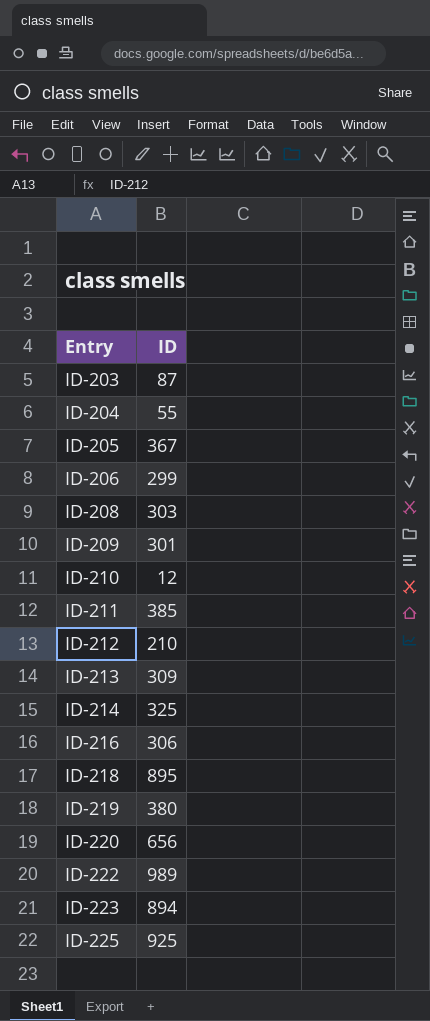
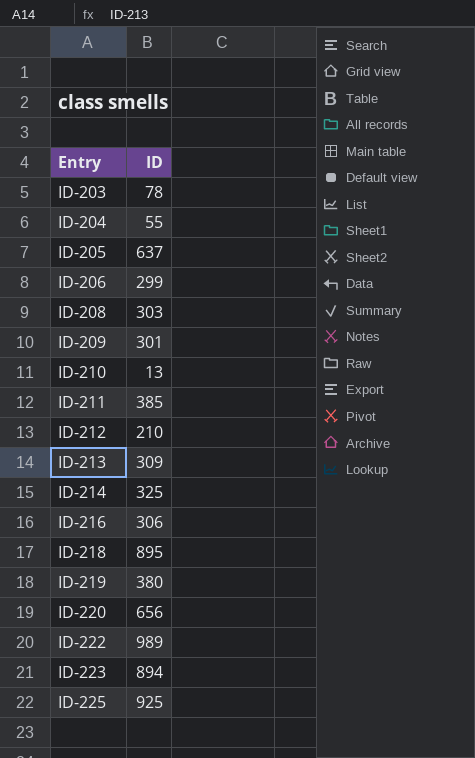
ID-203 | ID: 87 -> 78
ID-205 | ID: 367 -> 637
ID-210 | ID: 12 -> 13

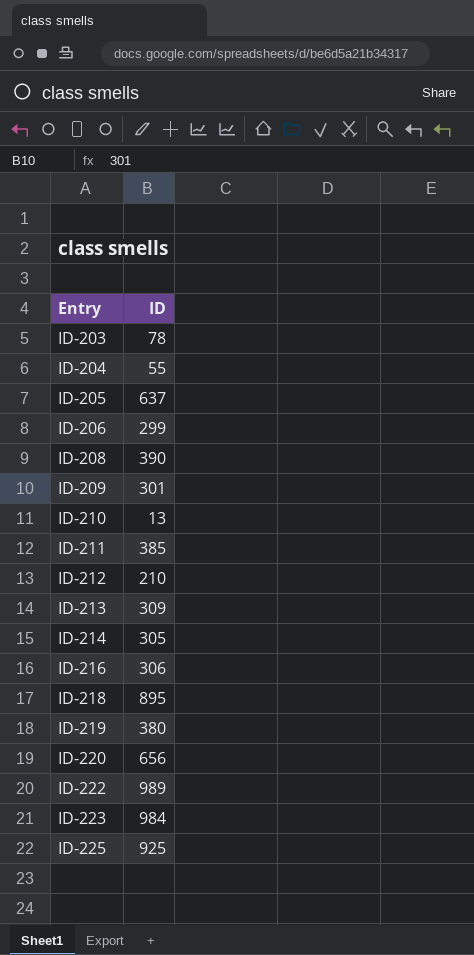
ID-208 | ID: 303 -> 390
ID-214 | ID: 325 -> 305
ID-223 | ID: 894 -> 984

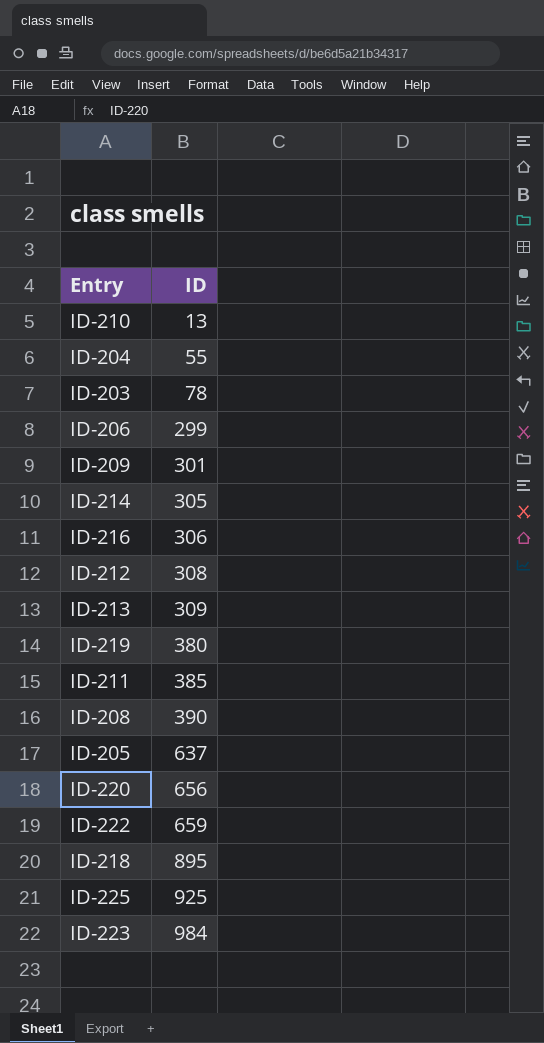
row order: Entry ascending -> ID ascending
ID-212 | ID: 210 -> 308
ID-222 | ID: 989 -> 659

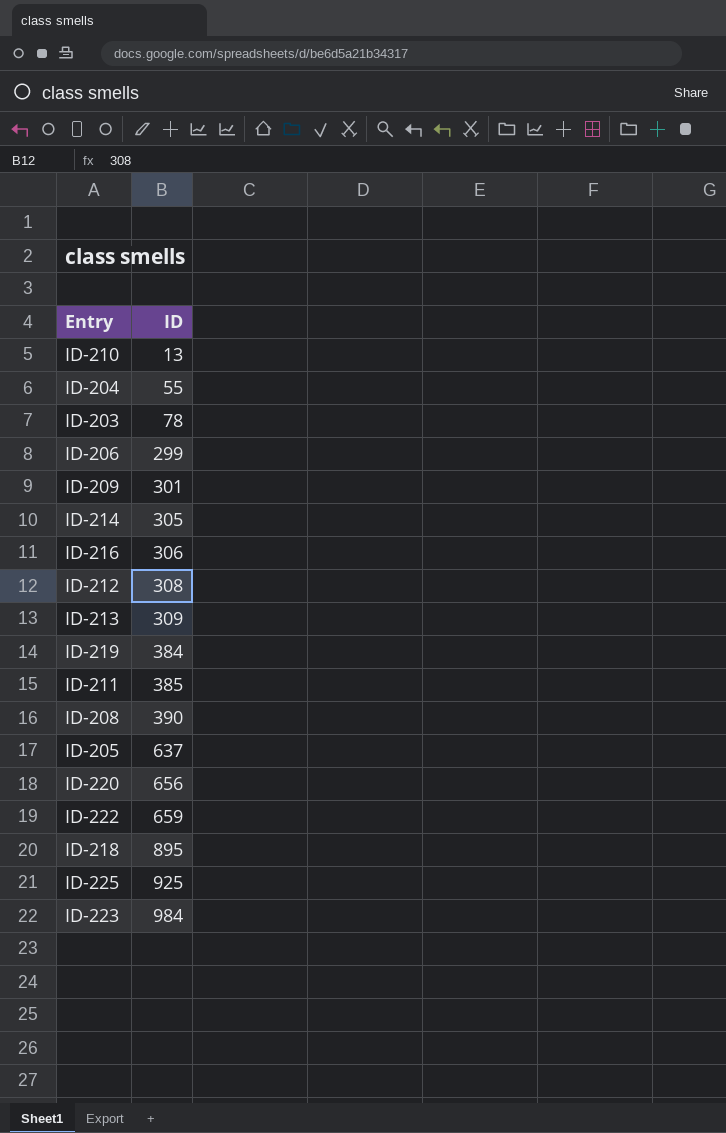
ID-219 | ID: 380 -> 384

